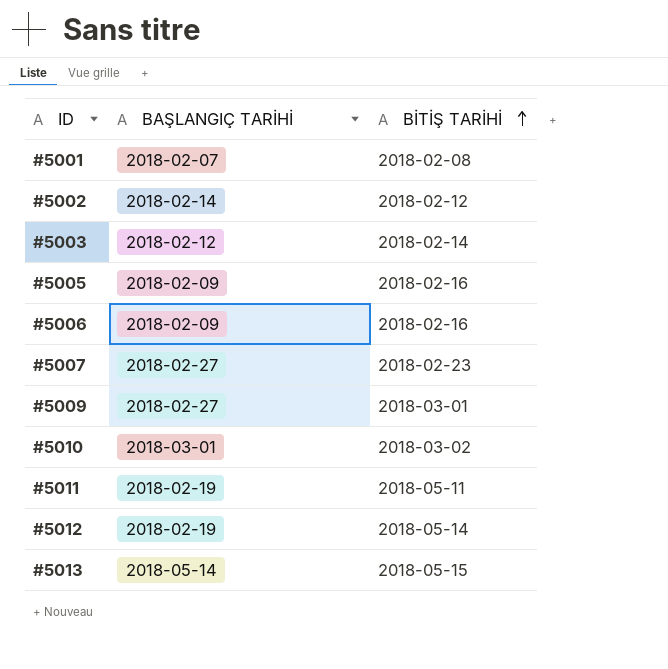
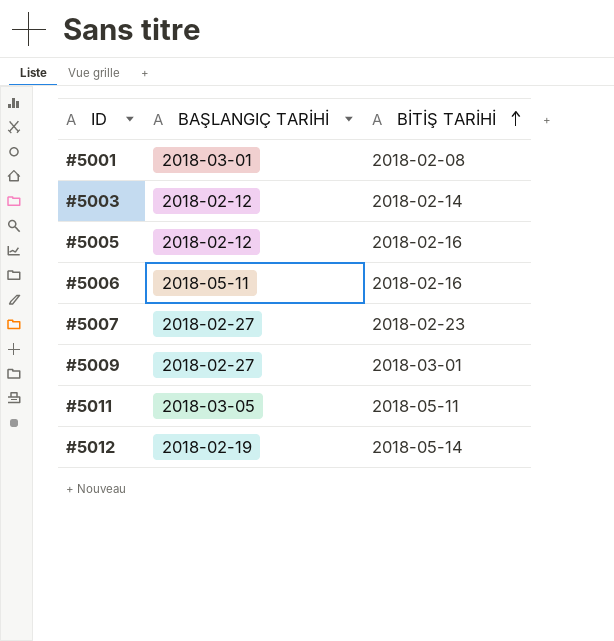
row #5002: 2018-02-14 | 2018-02-12 -> none
row #5010: 2018-03-01 | 2018-03-02 -> none
row #5013: 2018-05-14 | 2018-05-15 -> none
#5001 | BAŞLANGIÇ TARİHİ: 2018-02-07 -> 2018-03-01
#5005 | BAŞLANGIÇ TARİHİ: 2018-02-09 -> 2018-02-12
#5006 | BAŞLANGIÇ TARİHİ: 2018-02-09 -> 2018-05-11
#5011 | BAŞLANGIÇ TARİHİ: 2018-02-19 -> 2018-03-05

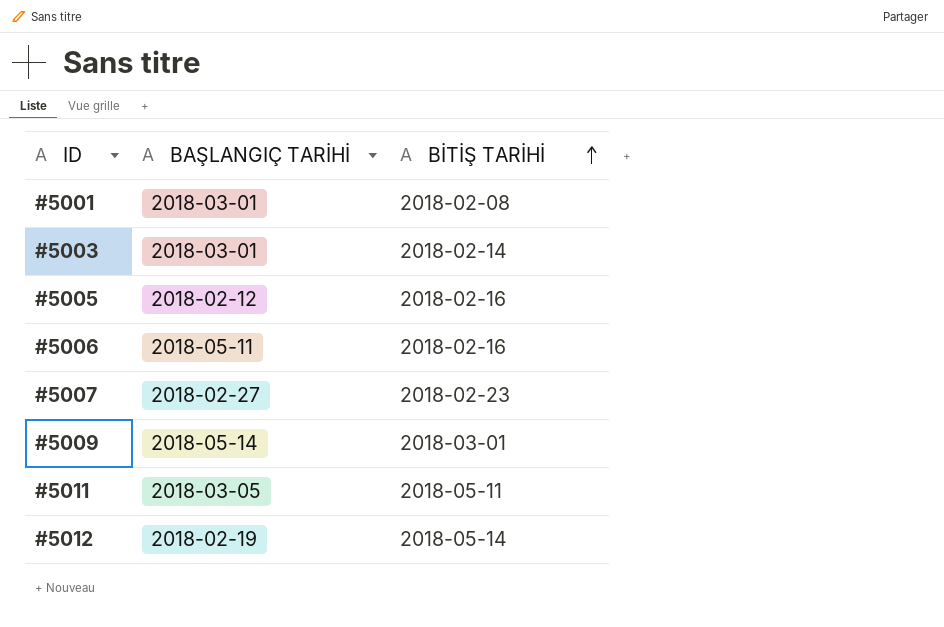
#5003 | BAŞLANGIÇ TARİHİ: 2018-02-12 -> 2018-03-01
#5009 | BAŞLANGIÇ TARİHİ: 2018-02-27 -> 2018-05-14

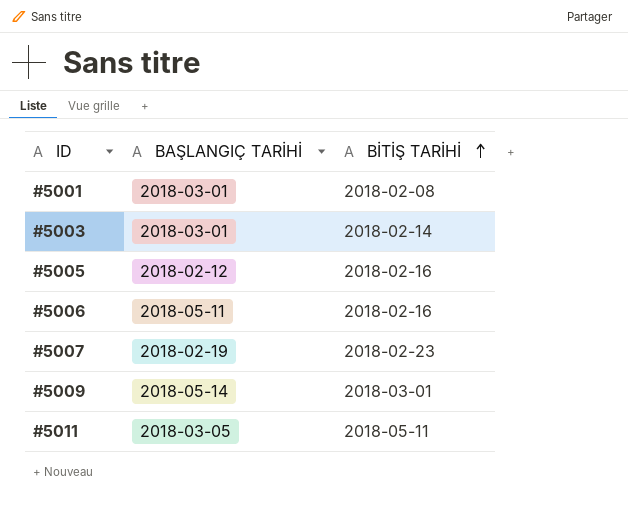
row #5012: 2018-02-19 | 2018-05-14 -> none
#5007 | BAŞLANGIÇ TARİHİ: 2018-02-27 -> 2018-02-19

